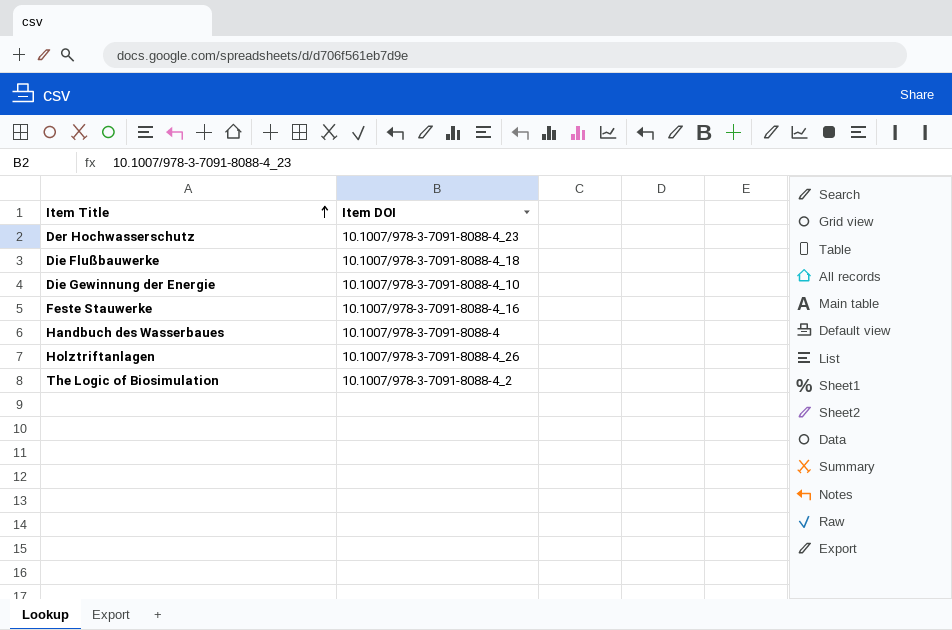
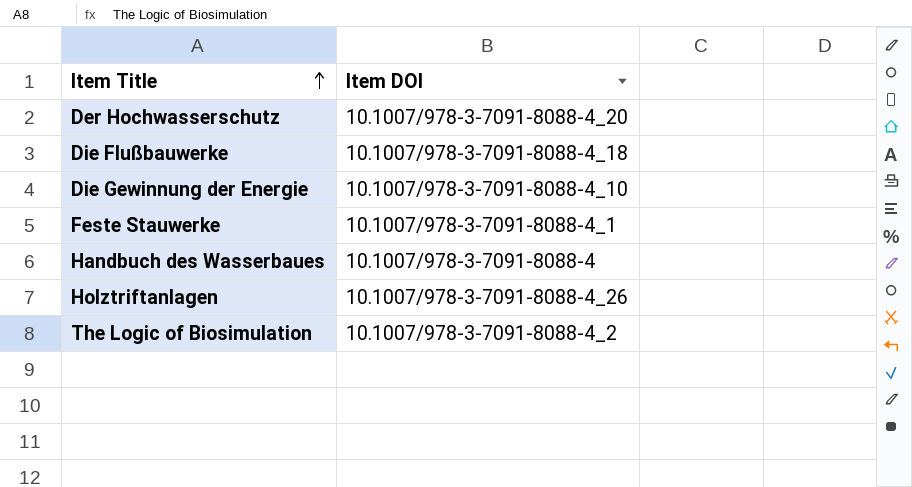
Der Hochwasserschutz | Item DOI: 10.1007/978-3-7091-8088-4_23 -> 10.1007/978-3-7091-8088-4_20
Feste Stauwerke | Item DOI: 10.1007/978-3-7091-8088-4_16 -> 10.1007/978-3-7091-8088-4_1

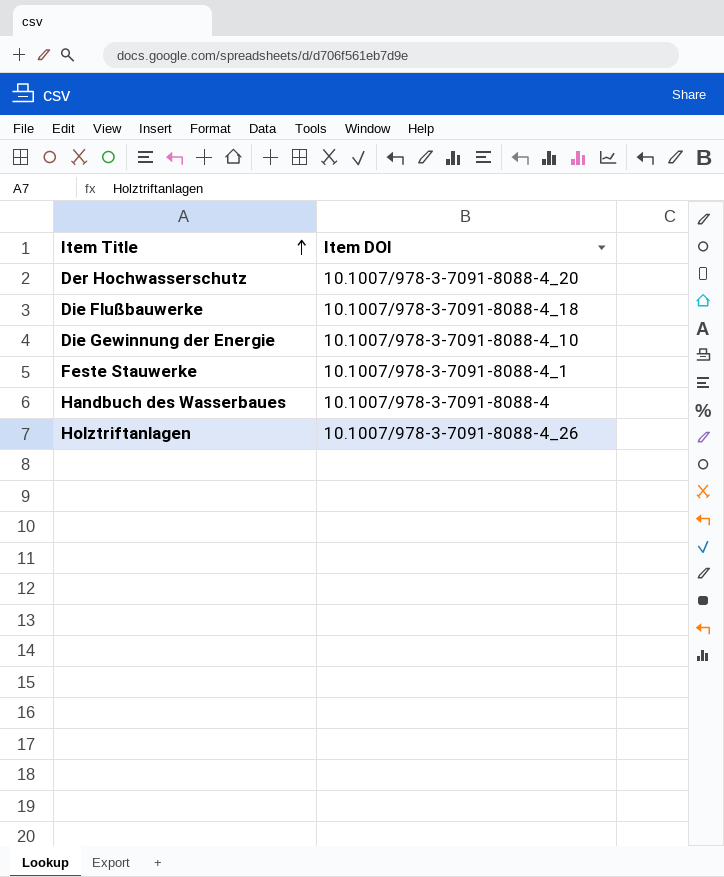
row The Logic of Biosimulation: 10.1007/978-3-7091-8088-4_2 -> none

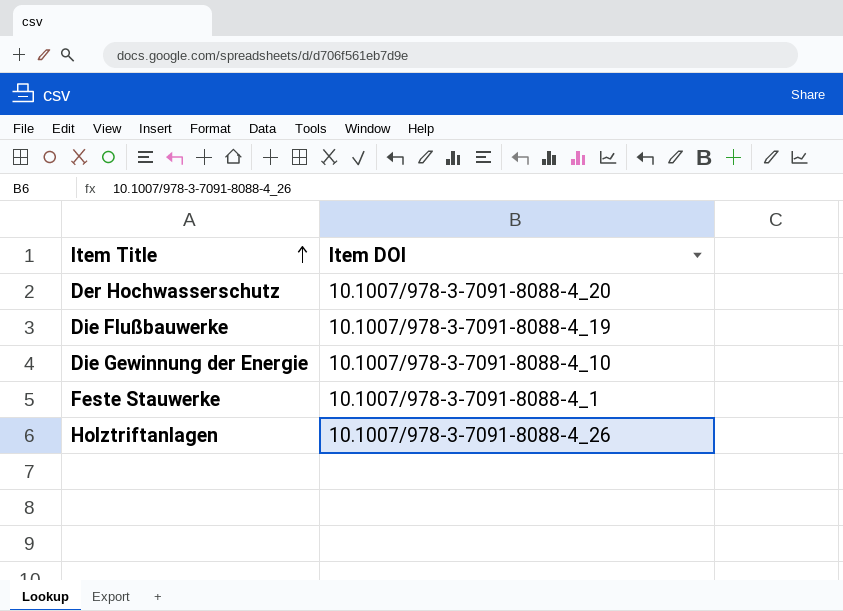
row Handbuch des Wasserbaues: 10.1007/978-3-7091-8088-4 -> none
Die Flußbauwerke | Item DOI: 10.1007/978-3-7091-8088-4_18 -> 10.1007/978-3-7091-8088-4_19

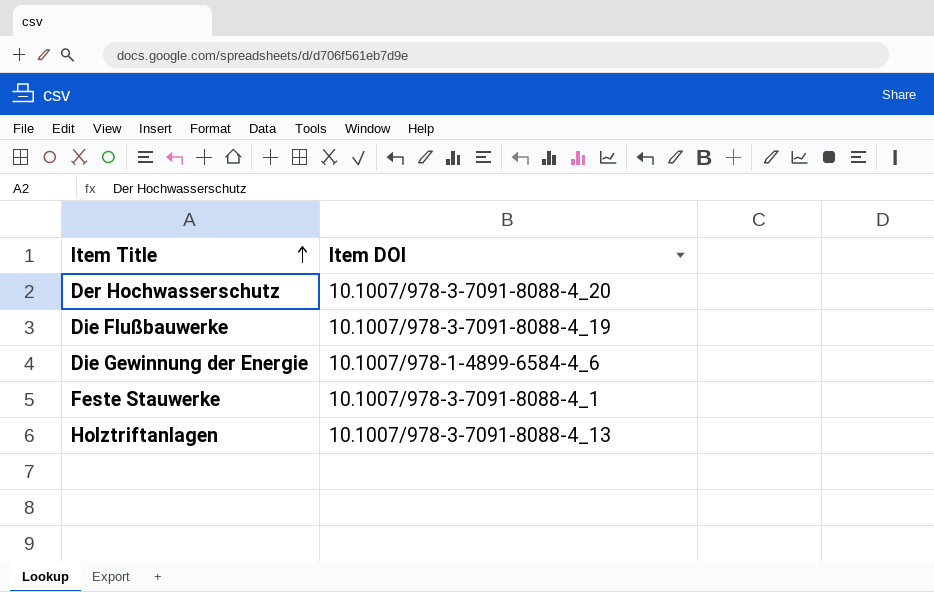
Die Gewinnung der Energie | Item DOI: 10.1007/978-3-7091-8088-4_10 -> 10.1007/978-1-4899-6584-4_6
Holztriftanlagen | Item DOI: 10.1007/978-3-7091-8088-4_26 -> 10.1007/978-3-7091-8088-4_13

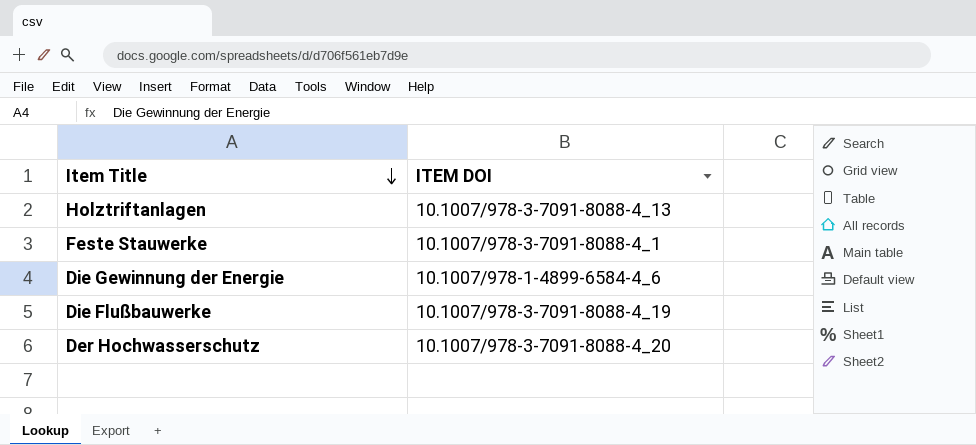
row order: Item Title ascending -> Item Title descending
column name: Item DOI -> ITEM DOI

